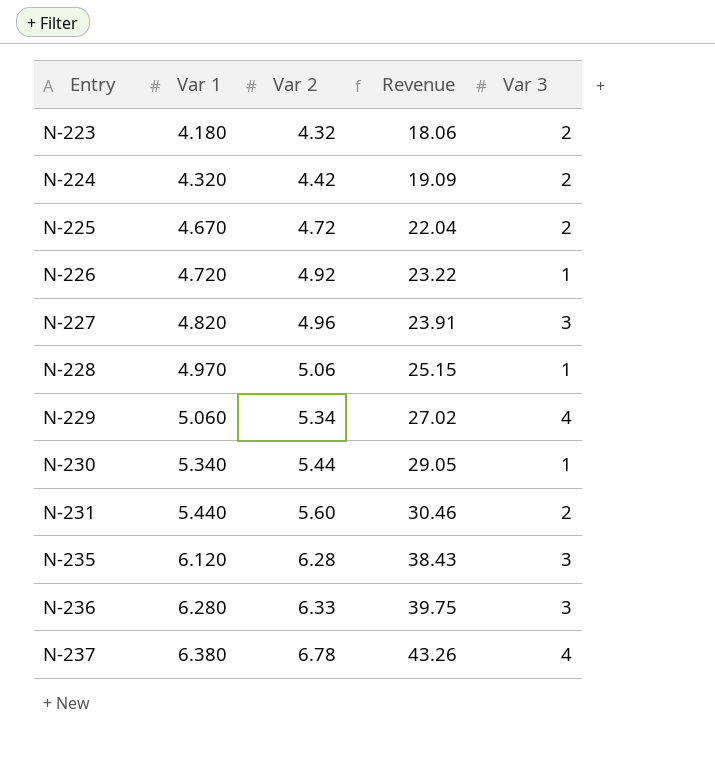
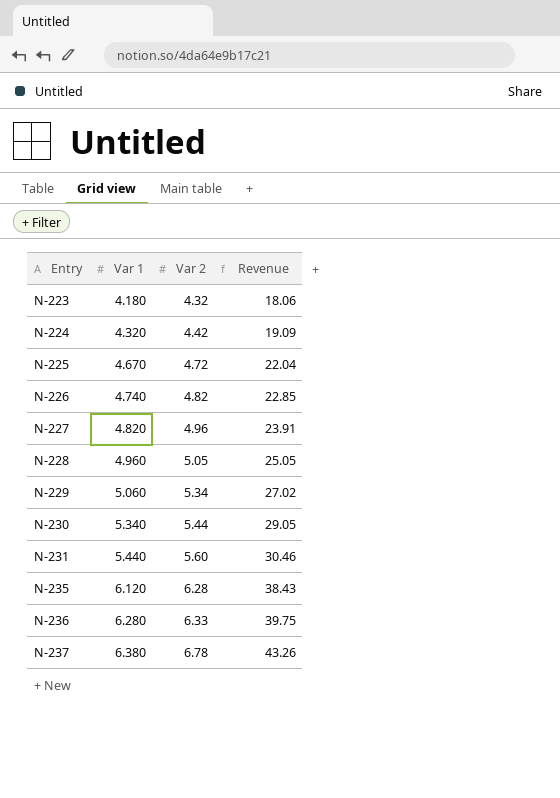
column Var 3 | position: 5 -> none
N-226 | Var 1: 4.720 -> 4.740
N-226 | Var 2: 4.92 -> 4.82
N-226 | Revenue: 23.22 -> 22.85
N-228 | Var 1: 4.970 -> 4.960
N-228 | Var 2: 5.06 -> 5.05
N-228 | Revenue: 25.15 -> 25.05

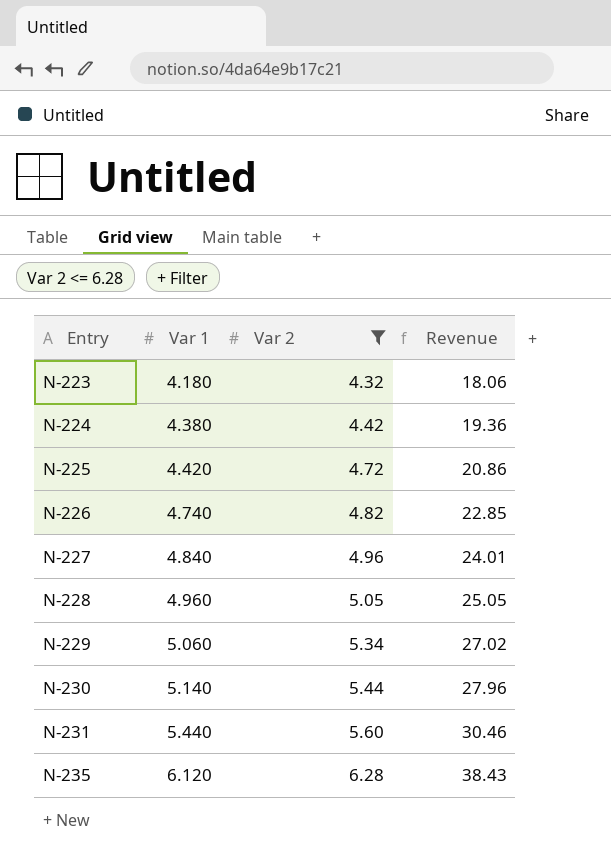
filter: none -> Var 2 <= 6.28
N-224 | Var 1: 4.320 -> 4.380
N-224 | Revenue: 19.09 -> 19.36
N-225 | Var 1: 4.670 -> 4.420
N-225 | Revenue: 22.04 -> 20.86
N-227 | Var 1: 4.820 -> 4.840
N-227 | Revenue: 23.91 -> 24.01
N-230 | Var 1: 5.340 -> 5.140
N-230 | Revenue: 29.05 -> 27.96

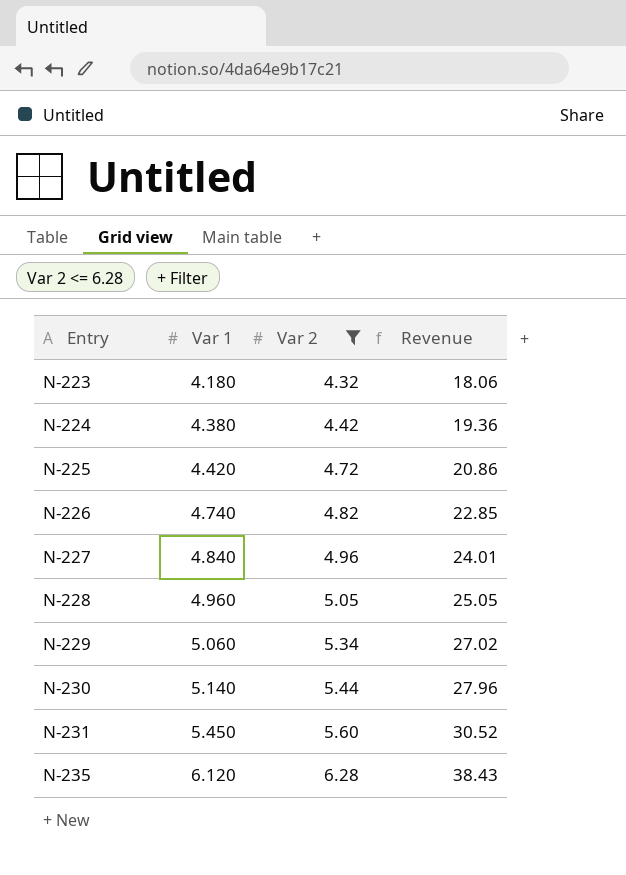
N-231 | Var 1: 5.440 -> 5.450
N-231 | Revenue: 30.46 -> 30.52

